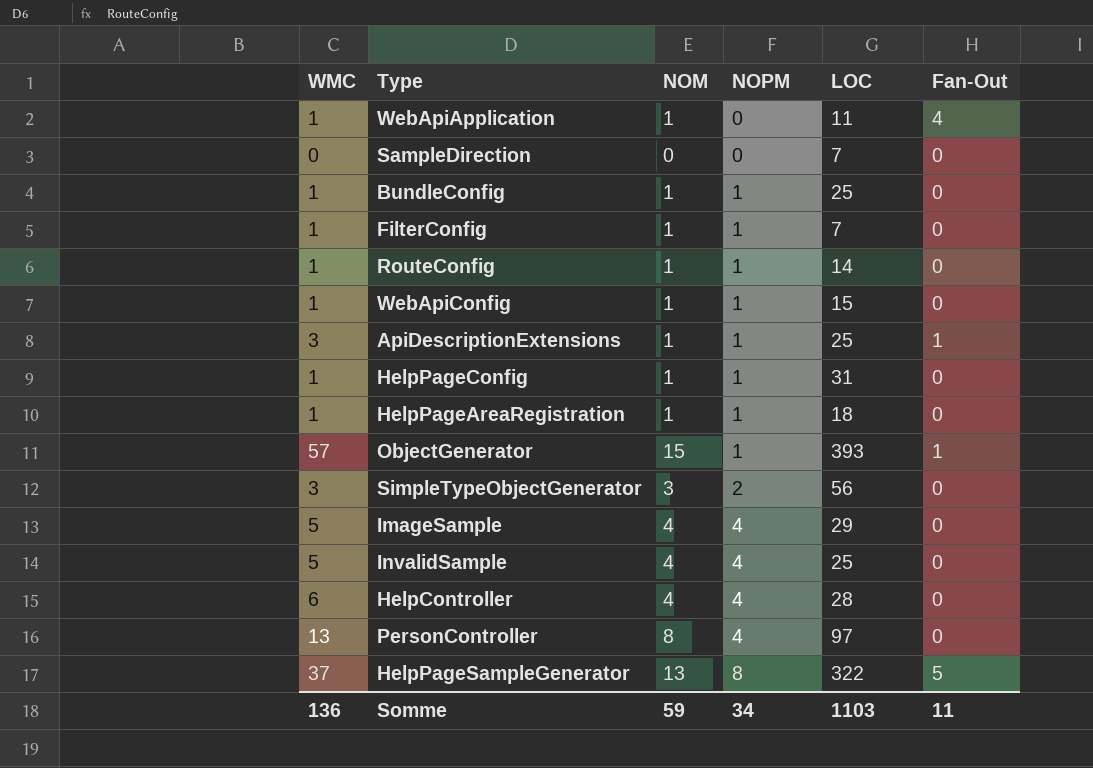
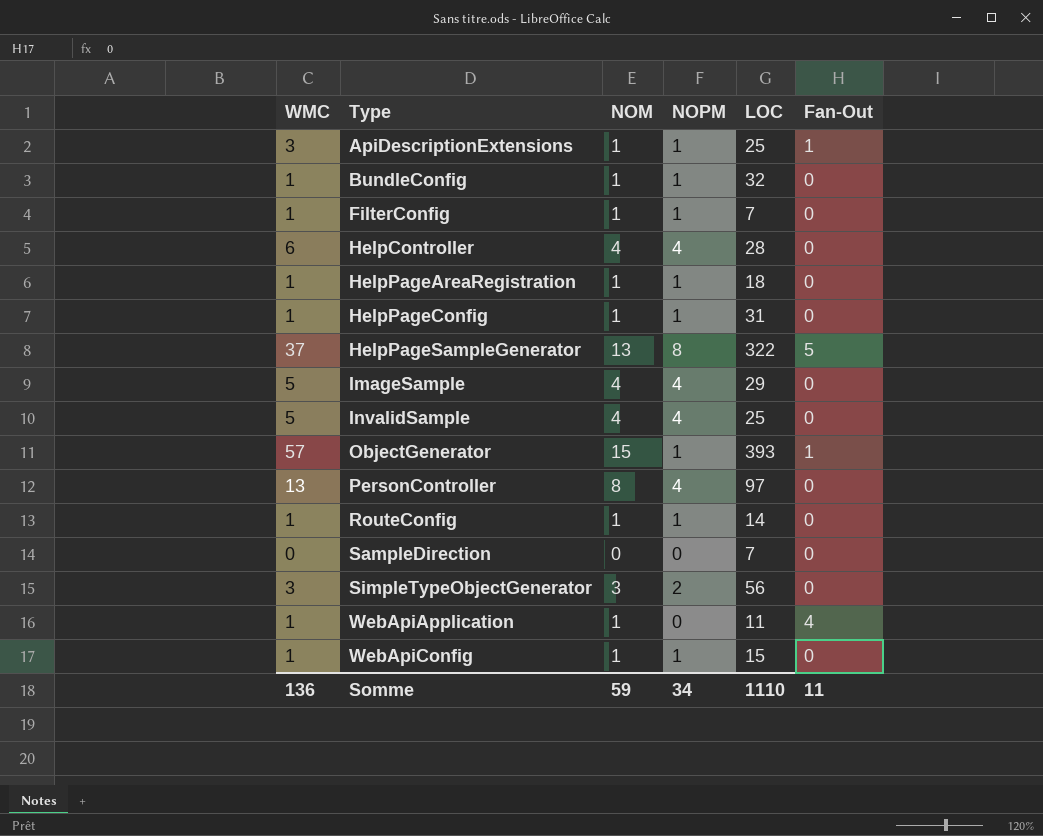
row order: NOPM ascending -> Type ascending
BundleConfig | LOC: 25 -> 32
Somme | LOC: 1103 -> 1110

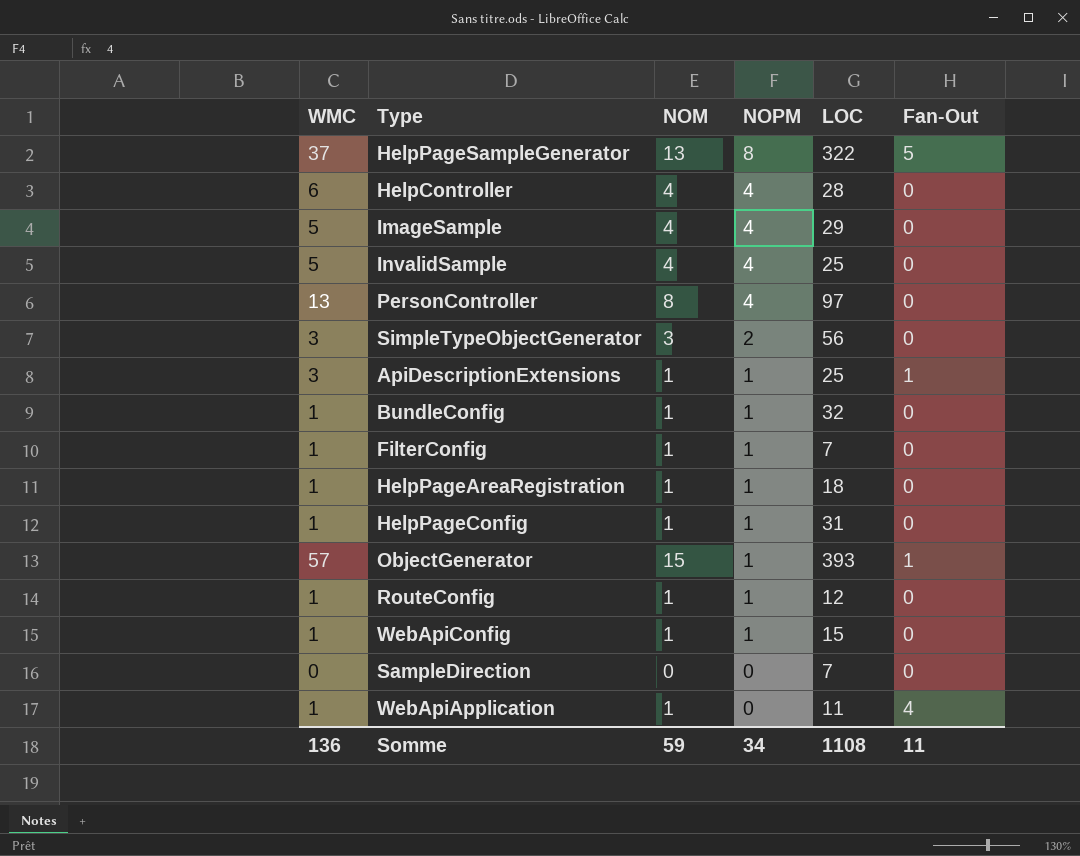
row order: Type ascending -> NOPM descending
RouteConfig | LOC: 14 -> 12
Somme | LOC: 1110 -> 1108

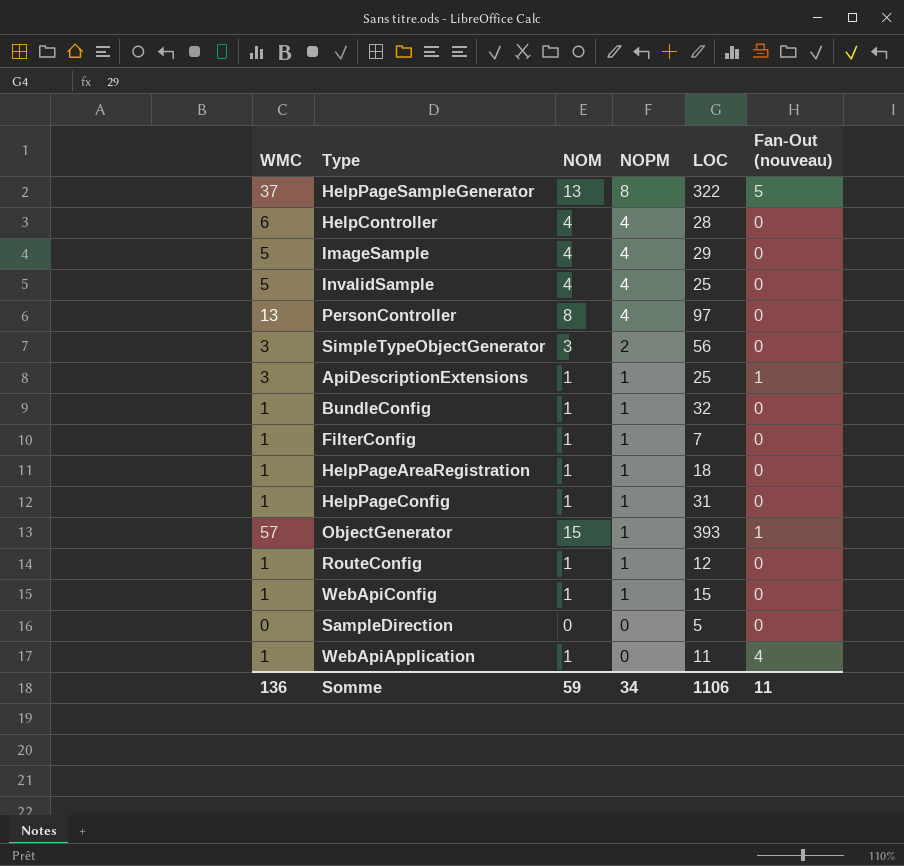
column name: Fan-Out -> Fan-Out (nouveau)
SampleDirection | LOC: 7 -> 5
Somme | LOC: 1108 -> 1106

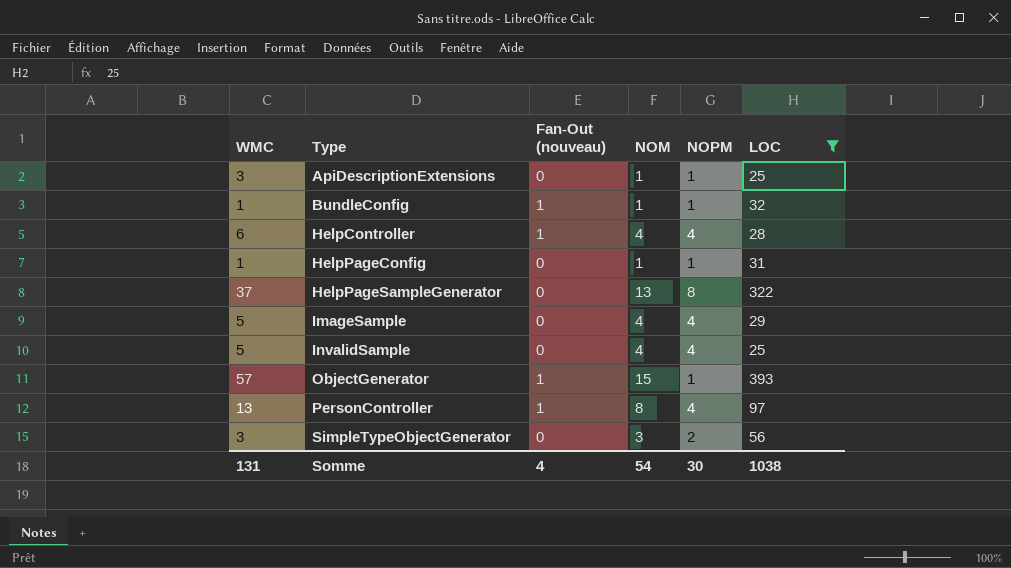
filter: none -> LOC >= 25
row order: NOPM descending -> Type ascending
column Fan-Out (nouveau) | position: 6 -> 3
ApiDescriptionExtensions | Fan-Out (nouveau): 1 -> 0
BundleConfig | Fan-Out (nouveau): 0 -> 1
HelpController | Fan-Out (nouveau): 0 -> 1
HelpPageSampleGenerator | Fan-Out (nouveau): 5 -> 0
PersonController | Fan-Out (nouveau): 0 -> 1
Somme | WMC: 136 -> 131
Somme | Fan-Out (nouveau): 11 -> 4
Somme | NOM: 59 -> 54
Somme | NOPM: 34 -> 30
Somme | LOC: 1106 -> 1038

